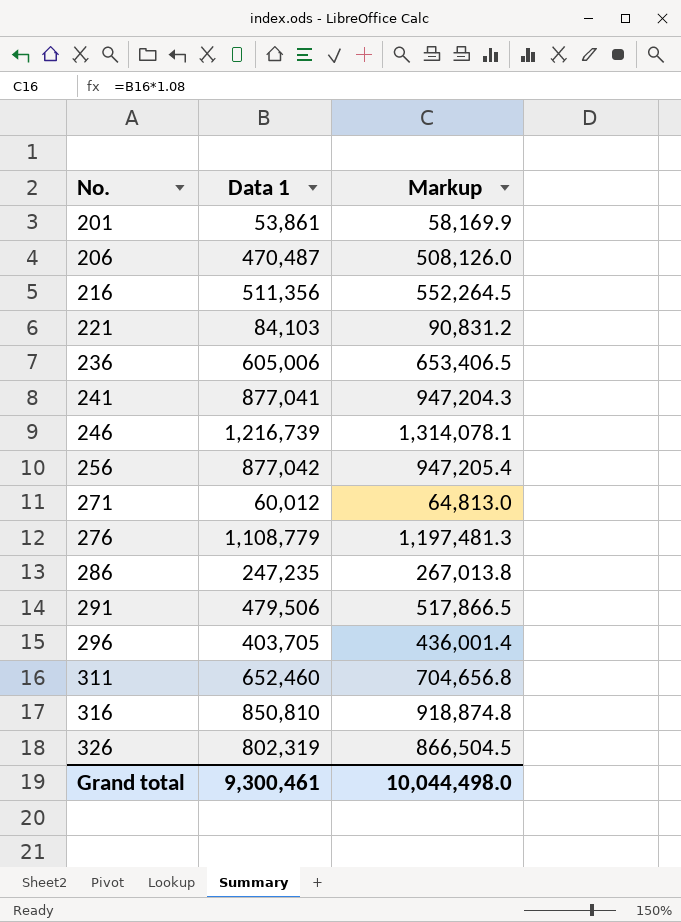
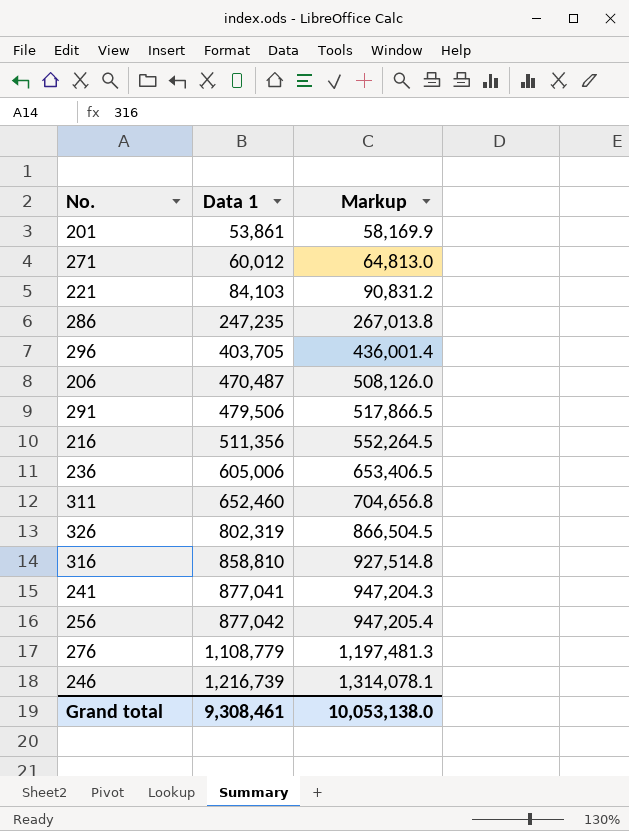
row order: No. ascending -> Data 1 ascending
316 | Data 1: 850,810 -> 858,810
316 | Markup: 918,874.8 -> 927,514.8
Grand total | Data 1: 9,300,461 -> 9,308,461
Grand total | Markup: 10,044,498.0 -> 10,053,138.0

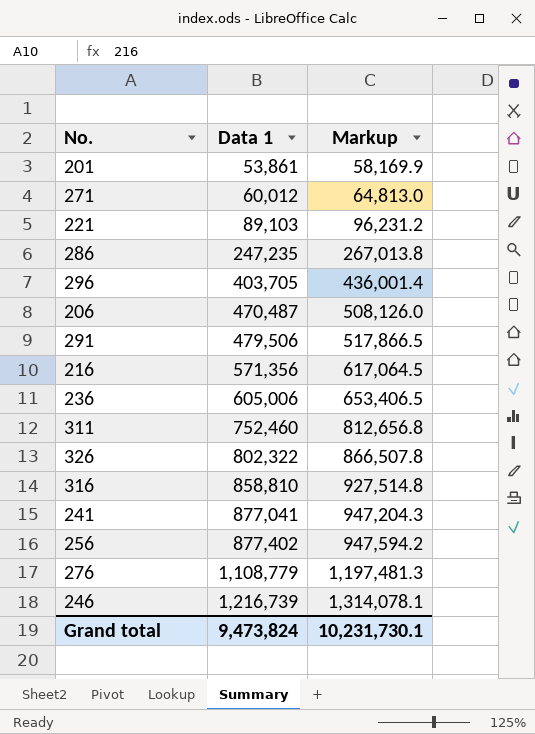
221 | Data 1: 84,103 -> 89,103
221 | Markup: 90,831.2 -> 96,231.2
216 | Data 1: 511,356 -> 571,356
216 | Markup: 552,264.5 -> 617,064.5
311 | Data 1: 652,460 -> 752,460
311 | Markup: 704,656.8 -> 812,656.8
326 | Data 1: 802,319 -> 802,322
326 | Markup: 866,504.5 -> 866,507.8
256 | Data 1: 877,042 -> 877,402
256 | Markup: 947,205.4 -> 947,594.2
Grand total | Data 1: 9,308,461 -> 9,473,824
Grand total | Markup: 10,053,138.0 -> 10,231,730.1

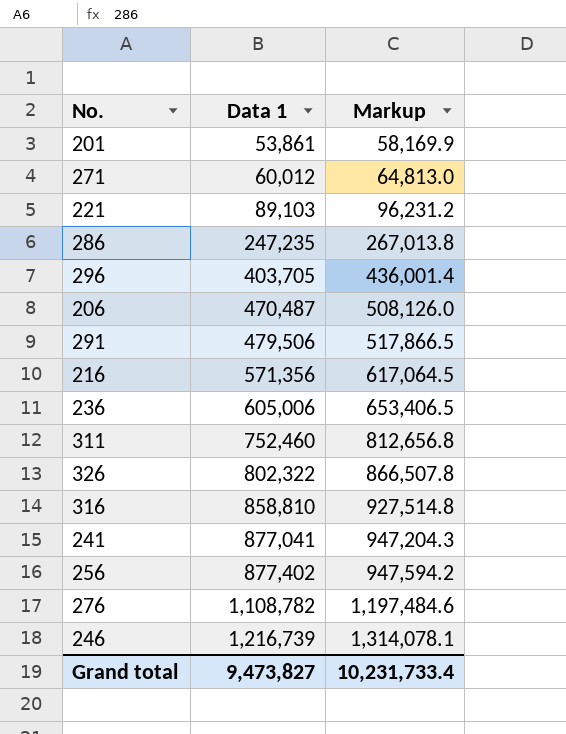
276 | Data 1: 1,108,779 -> 1,108,782
276 | Markup: 1,197,481.3 -> 1,197,484.6
Grand total | Data 1: 9,473,824 -> 9,473,827
Grand total | Markup: 10,231,730.1 -> 10,231,733.4

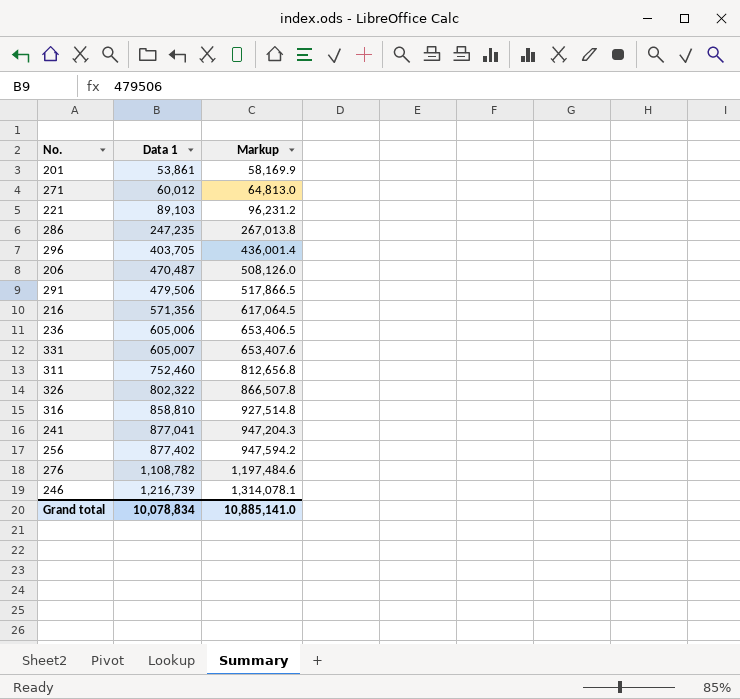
row 331: none -> 605,007 | 653,407.6
Grand total | Data 1: 9,473,827 -> 10,078,834
Grand total | Markup: 10,231,733.4 -> 10,885,141.0

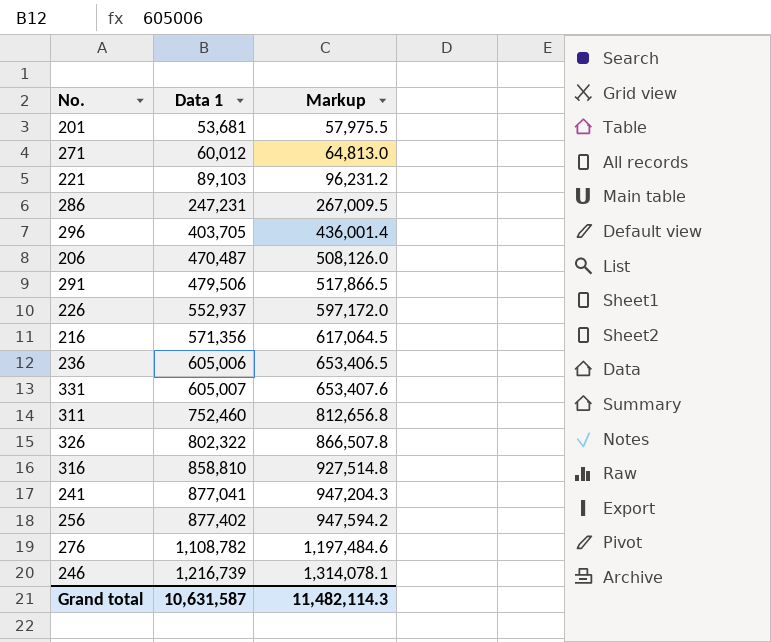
201 | Data 1: 53,861 -> 53,681
201 | Markup: 58,169.9 -> 57,975.5
286 | Data 1: 247,235 -> 247,231
286 | Markup: 267,013.8 -> 267,009.5
row 226: none -> 552,937 | 597,172.0
Grand total | Data 1: 10,078,834 -> 10,631,587
Grand total | Markup: 10,885,141.0 -> 11,482,114.3

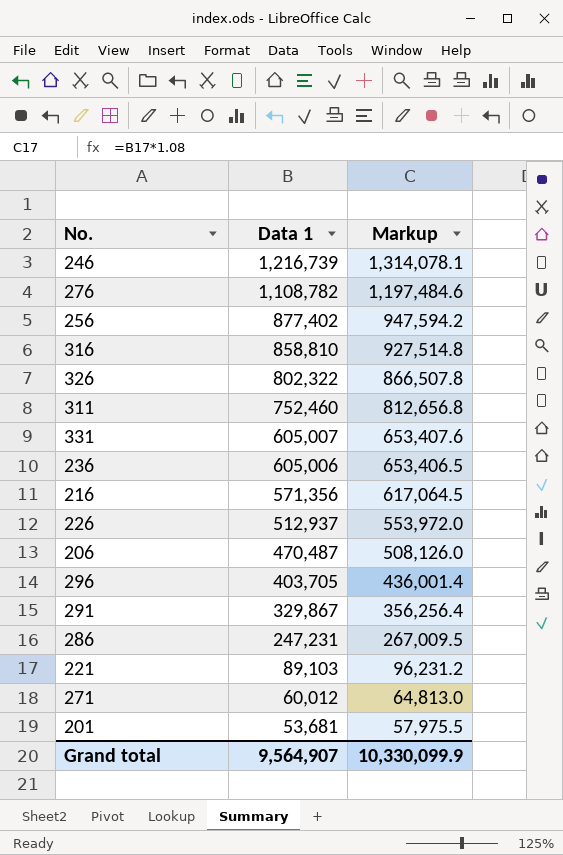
row order: Data 1 ascending -> Data 1 descending
row 241: 877,041 | 947,204.3 -> none
226 | Data 1: 552,937 -> 512,937
226 | Markup: 597,172.0 -> 553,972.0
291 | Data 1: 479,506 -> 329,867
291 | Markup: 517,866.5 -> 356,256.4
Grand total | Data 1: 10,631,587 -> 9,564,907
Grand total | Markup: 11,482,114.3 -> 10,330,099.9

